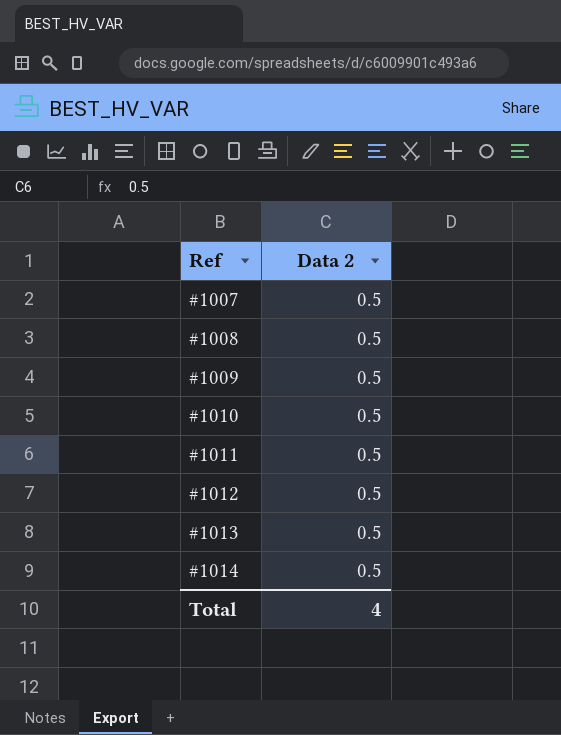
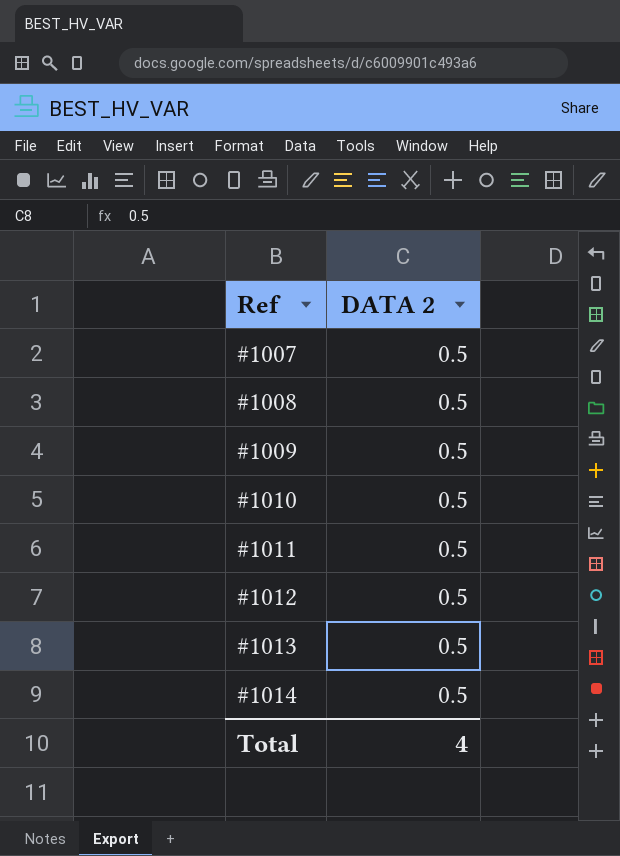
column name: Data 2 -> DATA 2

